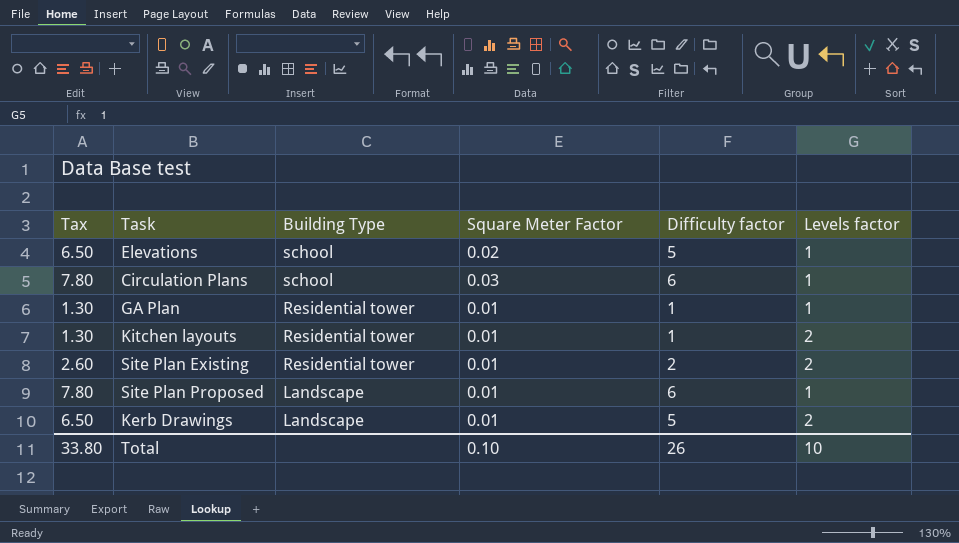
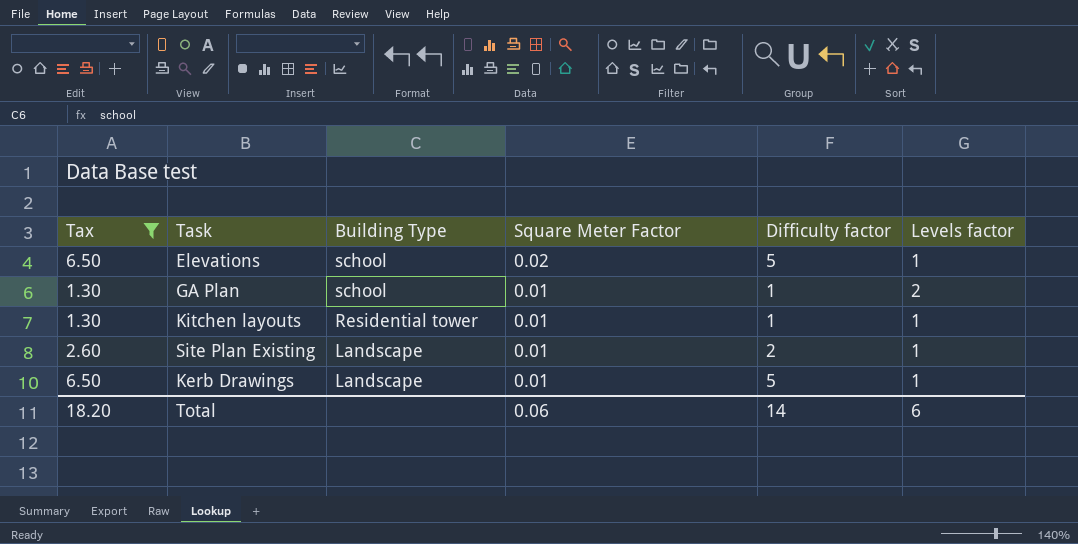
filter: none -> Tax != 7.80
GA Plan | Building Type: Residential tower -> school
GA Plan | Levels factor: 1 -> 2
Kitchen layouts | Levels factor: 2 -> 1
Site Plan Existing | Building Type: Residential tower -> Landscape
Site Plan Existing | Levels factor: 2 -> 1
Kerb Drawings | Levels factor: 2 -> 1
Total | Tax: 33.80 -> 18.20
Total | Square Meter Factor: 0.10 -> 0.06
Total | Difficulty factor: 26 -> 14
Total | Levels factor: 10 -> 6

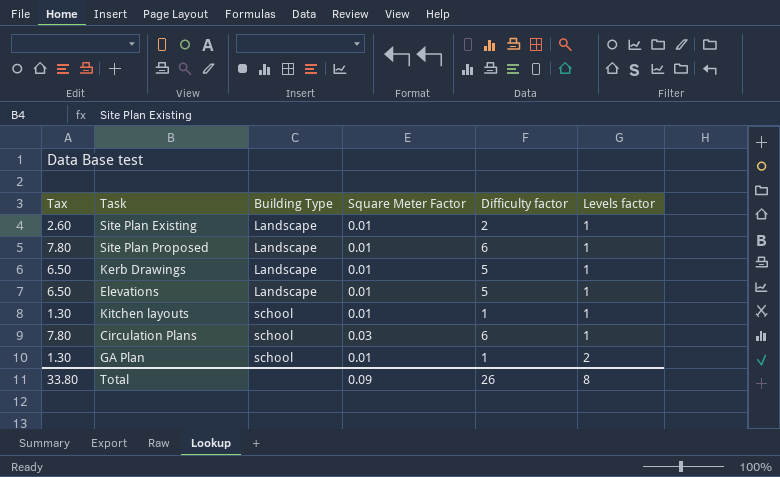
filter: Tax != 7.80 -> none
row order: Building Type descending -> Building Type ascending
Elevations | Building Type: school -> Landscape
Elevations | Square Meter Factor: 0.02 -> 0.01
Kitchen layouts | Building Type: Residential tower -> school
Total | Tax: 18.20 -> 33.80
Total | Square Meter Factor: 0.06 -> 0.09
Total | Difficulty factor: 14 -> 26
Total | Levels factor: 6 -> 8

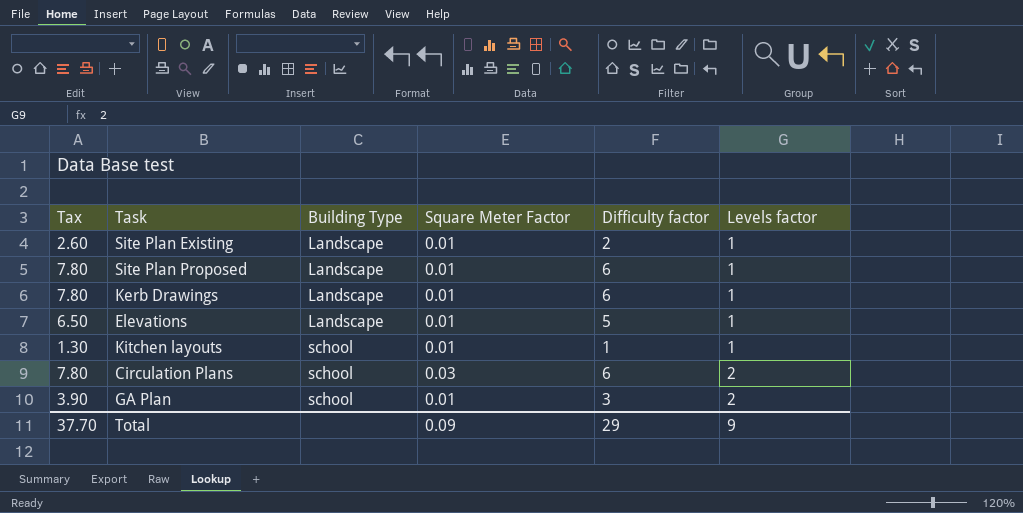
Kerb Drawings | Tax: 6.50 -> 7.80
Kerb Drawings | Difficulty factor: 5 -> 6
Circulation Plans | Levels factor: 1 -> 2
GA Plan | Tax: 1.30 -> 3.90
GA Plan | Difficulty factor: 1 -> 3
Total | Tax: 33.80 -> 37.70
Total | Difficulty factor: 26 -> 29
Total | Levels factor: 8 -> 9

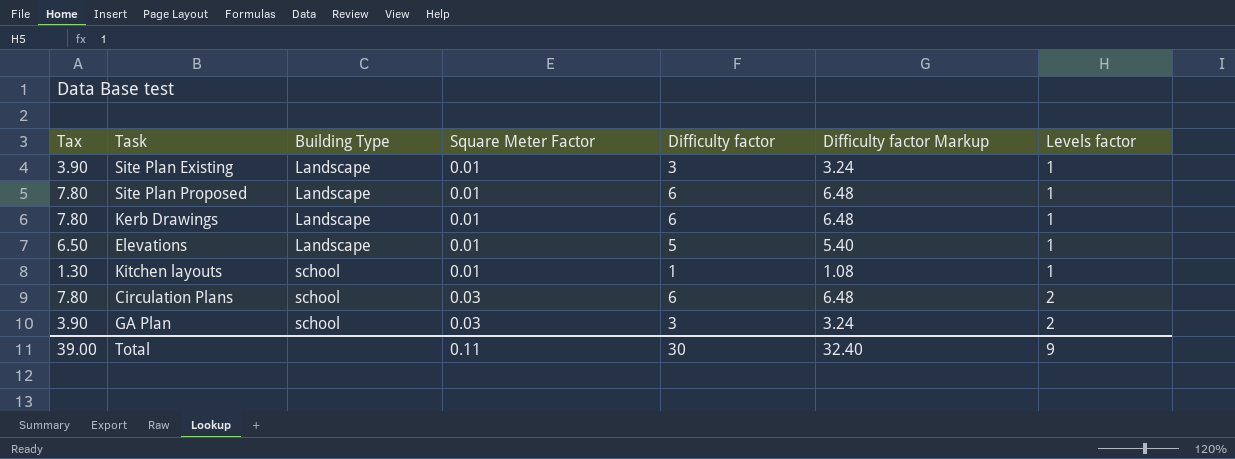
column Difficulty factor Markup | formula: none -> [Difficulty factor] * 1.08
Site Plan Existing | Tax: 2.60 -> 3.90
Site Plan Existing | Difficulty factor: 2 -> 3
GA Plan | Square Meter Factor: 0.01 -> 0.03
Total | Tax: 37.70 -> 39.00
Total | Square Meter Factor: 0.09 -> 0.11
Total | Difficulty factor: 29 -> 30

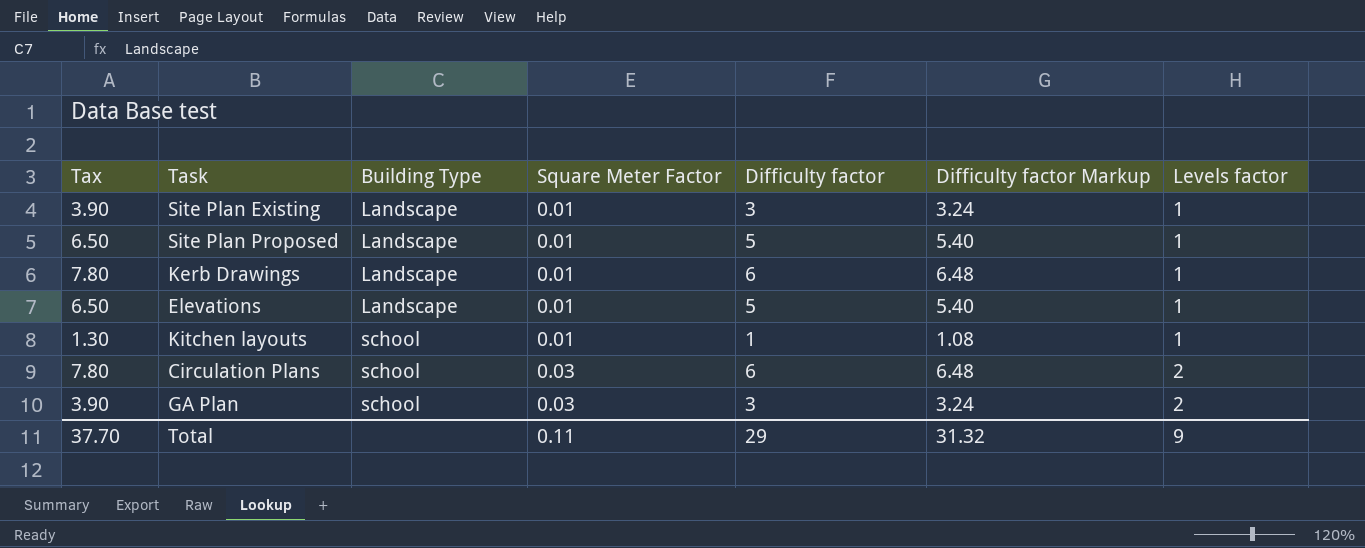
Site Plan Proposed | Tax: 7.80 -> 6.50
Site Plan Proposed | Difficulty factor: 6 -> 5
Site Plan Proposed | Difficulty factor Markup: 6.48 -> 5.40
Total | Tax: 39.00 -> 37.70
Total | Difficulty factor: 30 -> 29
Total | Difficulty factor Markup: 32.40 -> 31.32

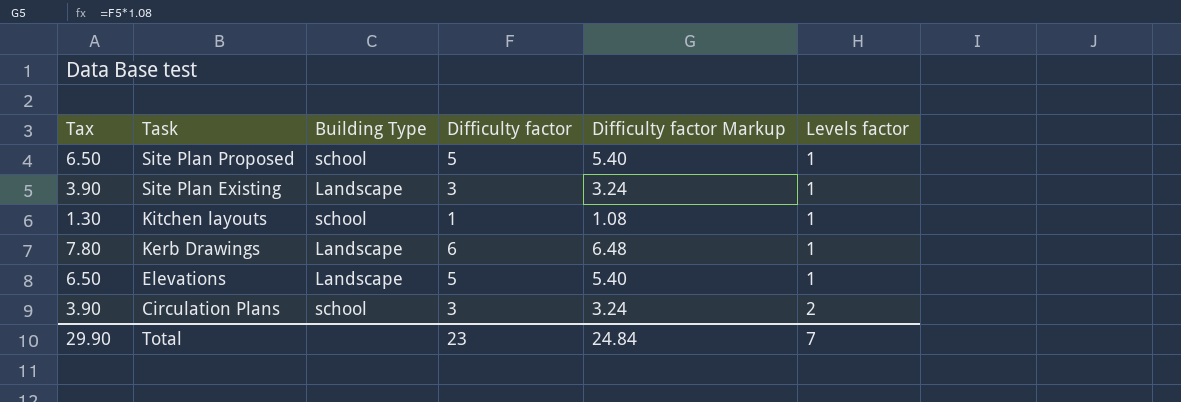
row order: Building Type ascending -> Task descending
column Square Meter Factor | position: 4 -> none
row GA Plan: 3.90 | school | 0.03 | 3 | 3.24 | 2 -> none
Site Plan Proposed | Building Type: Landscape -> school
Circulation Plans | Tax: 7.80 -> 3.90
Circulation Plans | Difficulty factor: 6 -> 3
Circulation Plans | Difficulty factor Markup: 6.48 -> 3.24
Total | Tax: 37.70 -> 29.90
Total | Difficulty factor: 29 -> 23
Total | Difficulty factor Markup: 31.32 -> 24.84
Total | Levels factor: 9 -> 7

